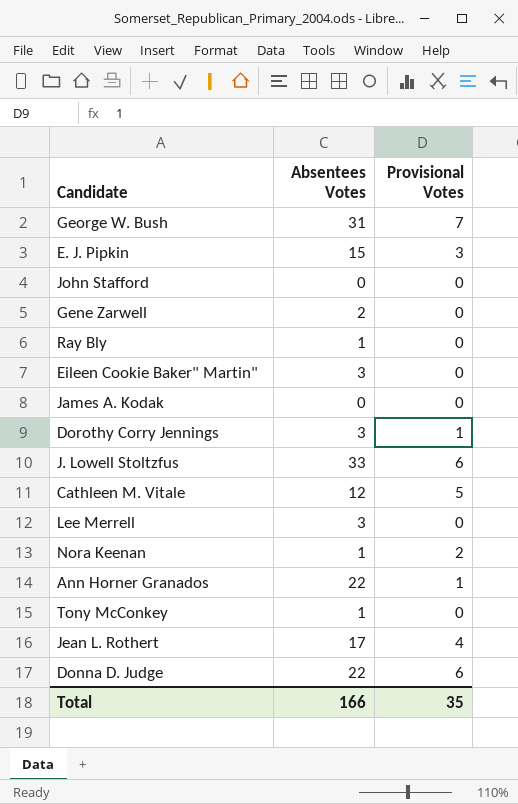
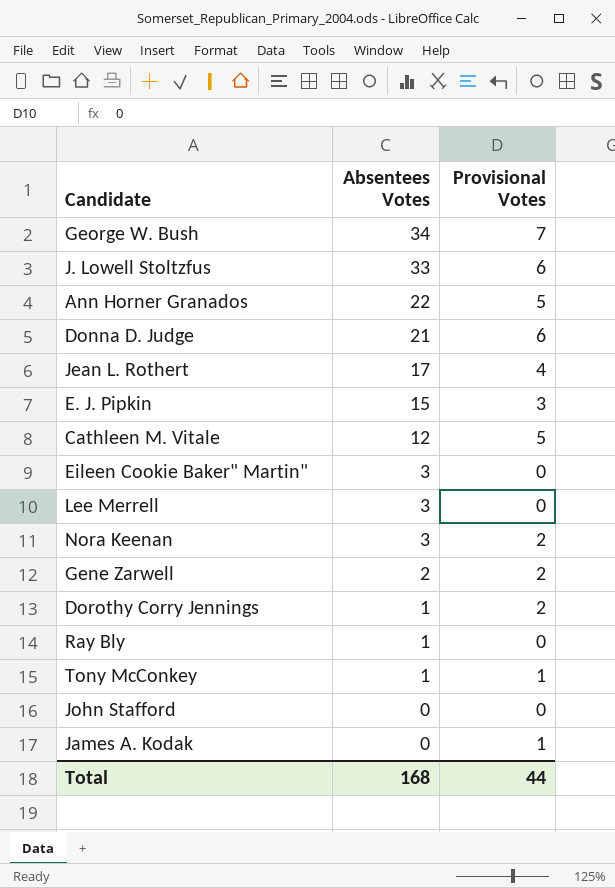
row order: none -> Absentees Votes descending
George W. Bush | Absentees Votes: 31 -> 34
Ann Horner Granados | Provisional Votes: 1 -> 5
Donna D. Judge | Absentees Votes: 22 -> 21
Nora Keenan | Absentees Votes: 1 -> 3
Gene Zarwell | Provisional Votes: 0 -> 2
Dorothy Corry Jennings | Absentees Votes: 3 -> 1
Dorothy Corry Jennings | Provisional Votes: 1 -> 2
Tony McConkey | Provisional Votes: 0 -> 1
James A. Kodak | Provisional Votes: 0 -> 1
Total | Absentees Votes: 166 -> 168
Total | Provisional Votes: 35 -> 44

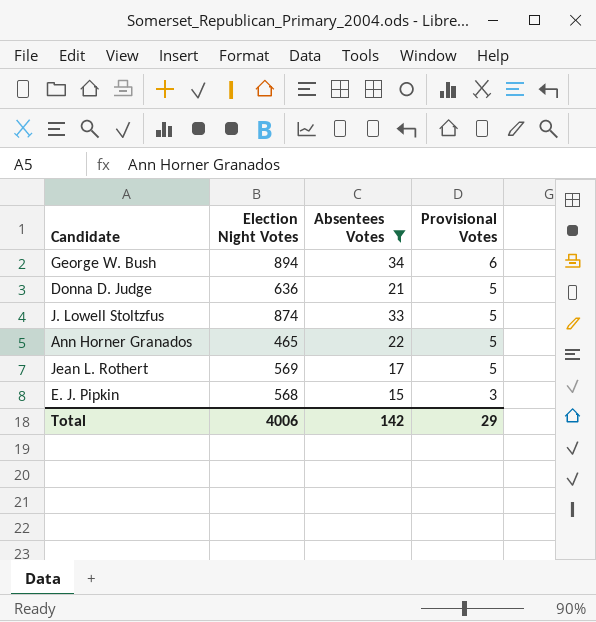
filter: none -> Absentees Votes >= 15
row order: Absentees Votes descending -> Provisional Votes descending
column Election Night Votes | position: none -> 2
George W. Bush | Provisional Votes: 7 -> 6
Donna D. Judge | Provisional Votes: 6 -> 5
J. Lowell Stoltzfus | Provisional Votes: 6 -> 5
Jean L. Rothert | Provisional Votes: 4 -> 5
Total | Absentees Votes: 168 -> 142
Total | Provisional Votes: 44 -> 29

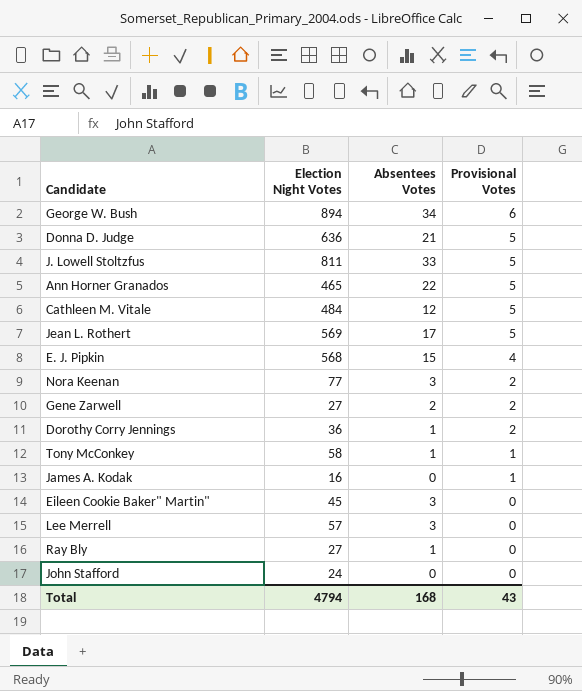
filter: Absentees Votes >= 15 -> none
J. Lowell Stoltzfus | Election Night Votes: 874 -> 811
E. J. Pipkin | Provisional Votes: 3 -> 4
Total | Election Night Votes: 4006 -> 4794
Total | Absentees Votes: 142 -> 168
Total | Provisional Votes: 29 -> 43

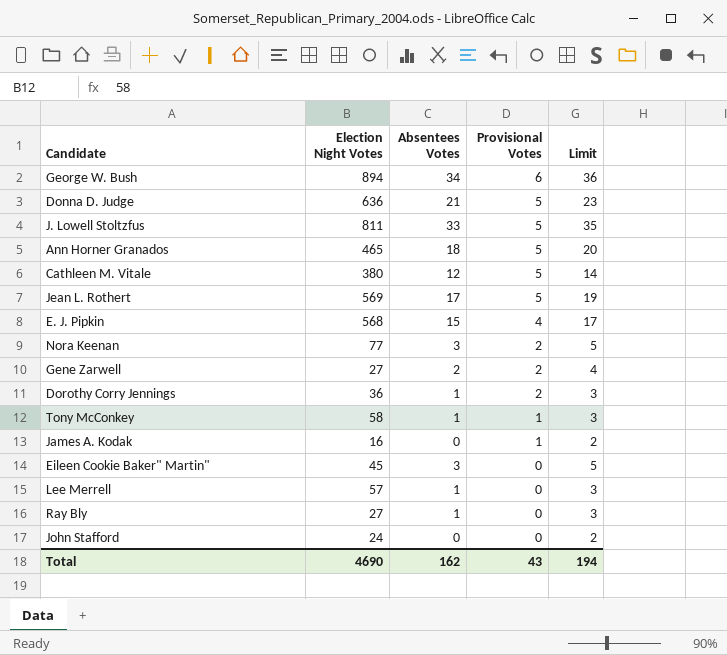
column Limit | formula: none -> [Absentees Votes] + 2
Ann Horner Granados | Absentees Votes: 22 -> 18
Cathleen M. Vitale | Election Night Votes: 484 -> 380
Lee Merrell | Absentees Votes: 3 -> 1
Total | Election Night Votes: 4794 -> 4690
Total | Absentees Votes: 168 -> 162

